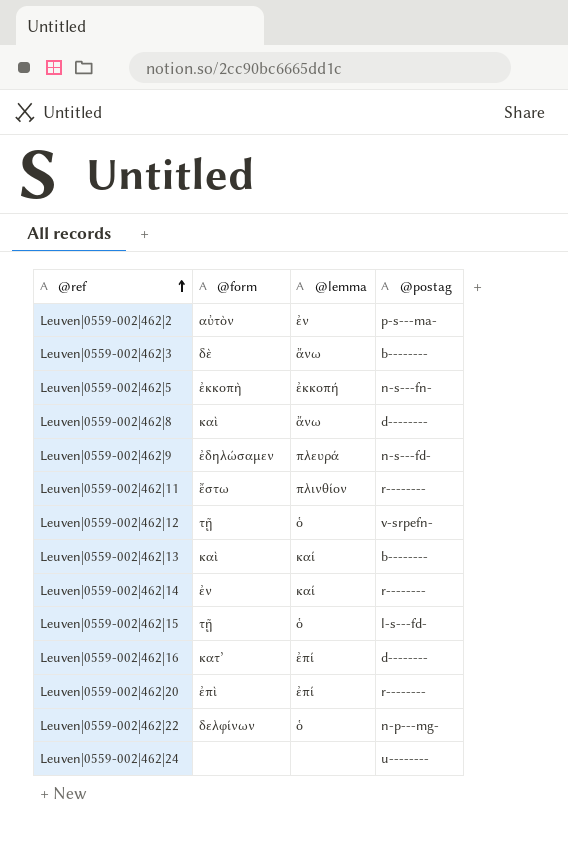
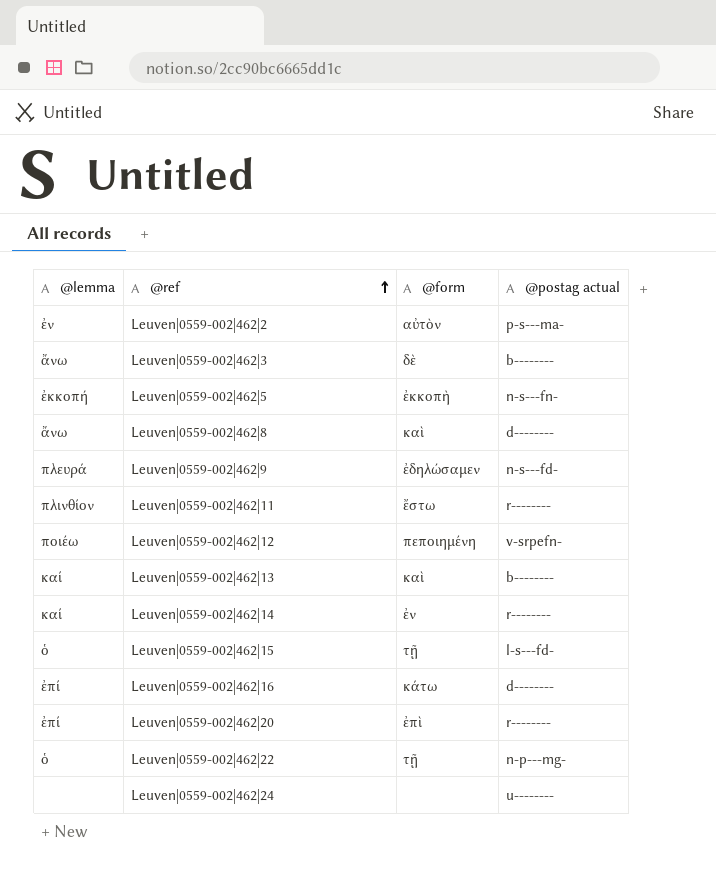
column @lemma | position: 3 -> 1
column name: @postag -> @postag actual
Leuven|0559-002|462|12 | @lemma: ὁ -> ποιέω
Leuven|0559-002|462|12 | @form: τῇ -> πεποιημένη
Leuven|0559-002|462|16 | @form: κατ’ -> κάτω
Leuven|0559-002|462|22 | @form: δελφίνων -> τῇ

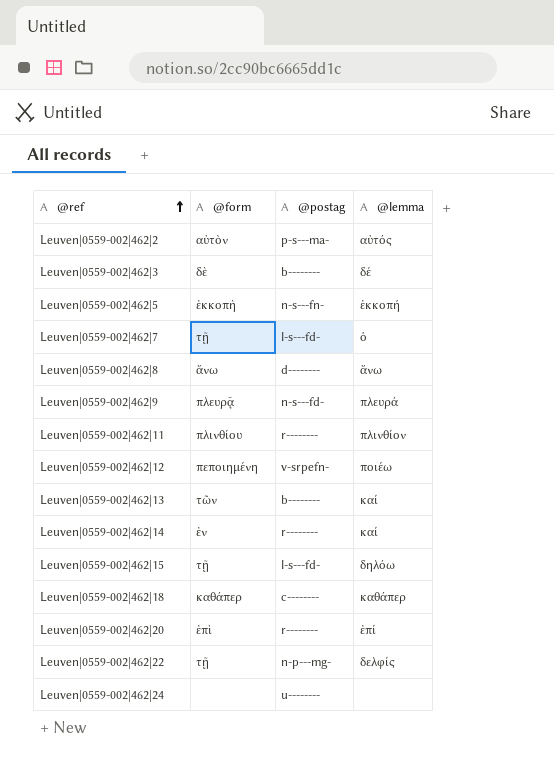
column name: @postag actual -> @postag
column @lemma | position: 1 -> 4
row Leuven|0559-002|462|16: ἐπί | κάτω | d-------- -> none
Leuven|0559-002|462|2 | @lemma: ἐν -> αὐτός
Leuven|0559-002|462|3 | @lemma: ἄνω -> δέ
row Leuven|0559-002|462|7: none -> τῇ | l-s---fd- | ὁ
Leuven|0559-002|462|8 | @form: καὶ -> ἄνω
Leuven|0559-002|462|9 | @form: ἐδηλώσαμεν -> πλευρᾷ
Leuven|0559-002|462|11 | @form: ἔστω -> πλινθίου
Leuven|0559-002|462|13 | @form: καὶ -> τῶν
Leuven|0559-002|462|15 | @lemma: ὁ -> δηλόω
row Leuven|0559-002|462|18: none -> καθάπερ | c-------- | καθάπερ
Leuven|0559-002|462|22 | @lemma: ὁ -> δελφίς

